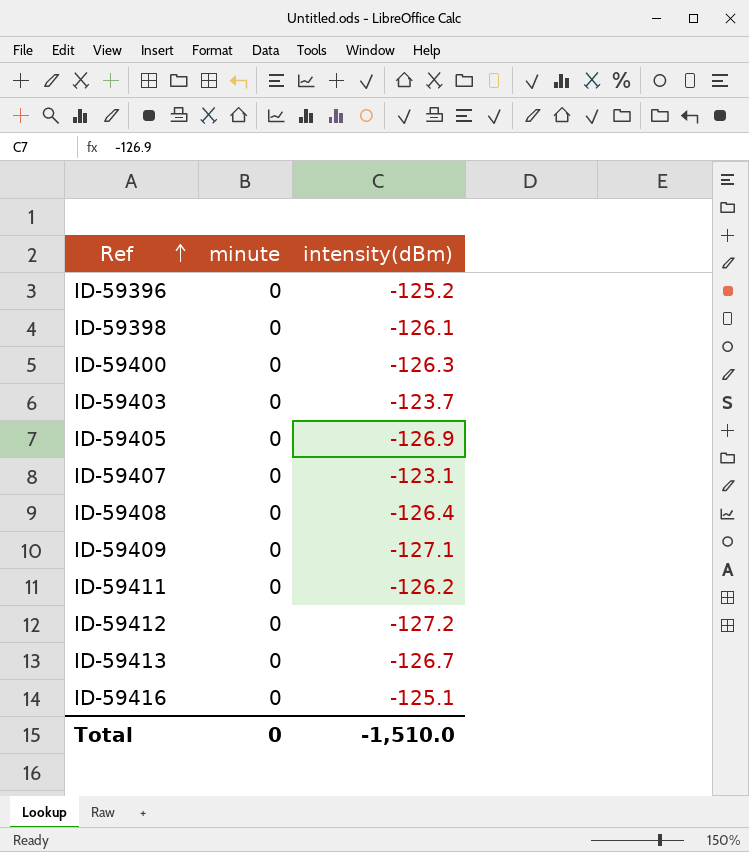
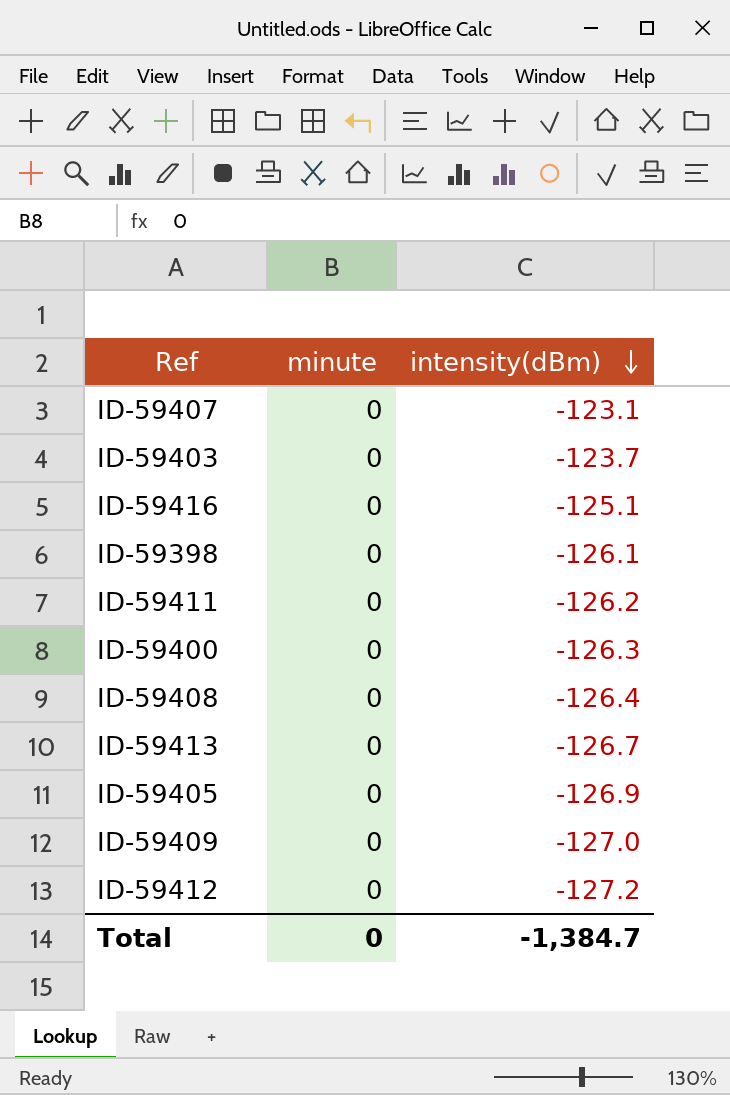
row order: Ref ascending -> intensity(dBm) descending
row ID-59396: 0 | -125.2 -> none
ID-59409 | intensity(dBm): -127.1 -> -127.0
Total | intensity(dBm): -1,510.0 -> -1,384.7

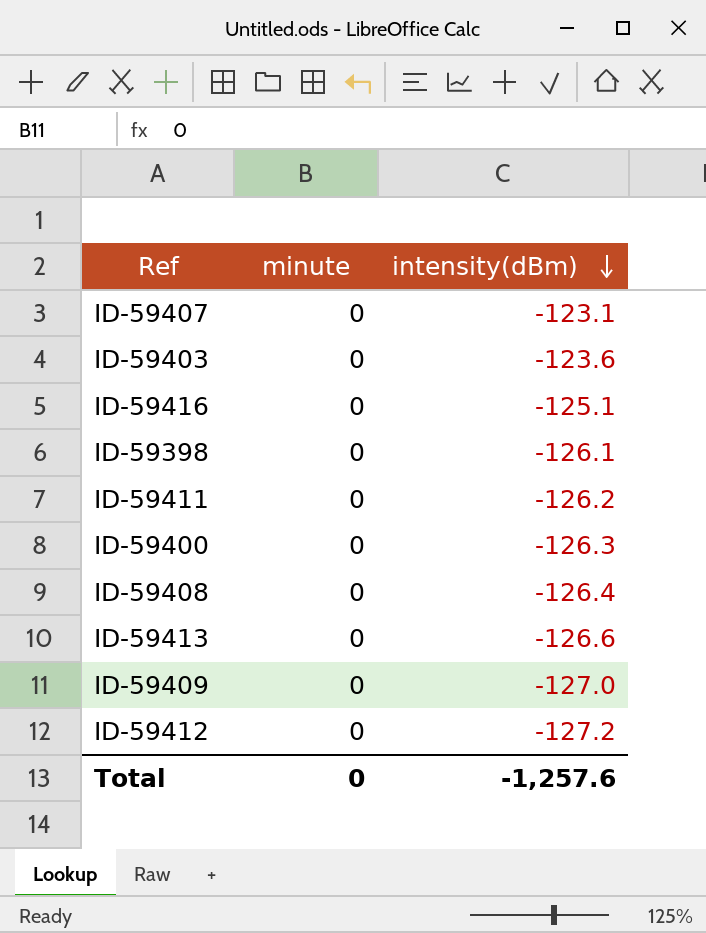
row ID-59405: 0 | -126.9 -> none
ID-59403 | intensity(dBm): -123.7 -> -123.6
ID-59413 | intensity(dBm): -126.7 -> -126.6
Total | intensity(dBm): -1,384.7 -> -1,257.6

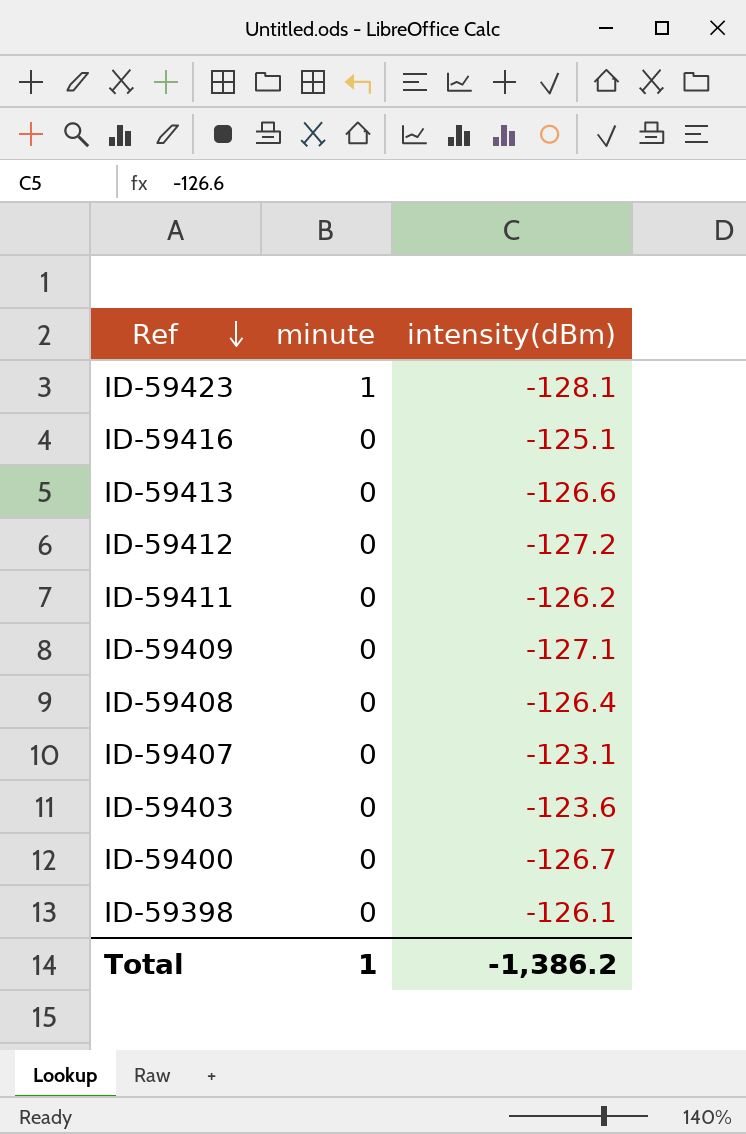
row order: intensity(dBm) descending -> Ref descending
row ID-59423: none -> 1 | -128.1
ID-59409 | intensity(dBm): -127.0 -> -127.1
ID-59400 | intensity(dBm): -126.3 -> -126.7
Total | minute: 0 -> 1
Total | intensity(dBm): -1,257.6 -> -1,386.2

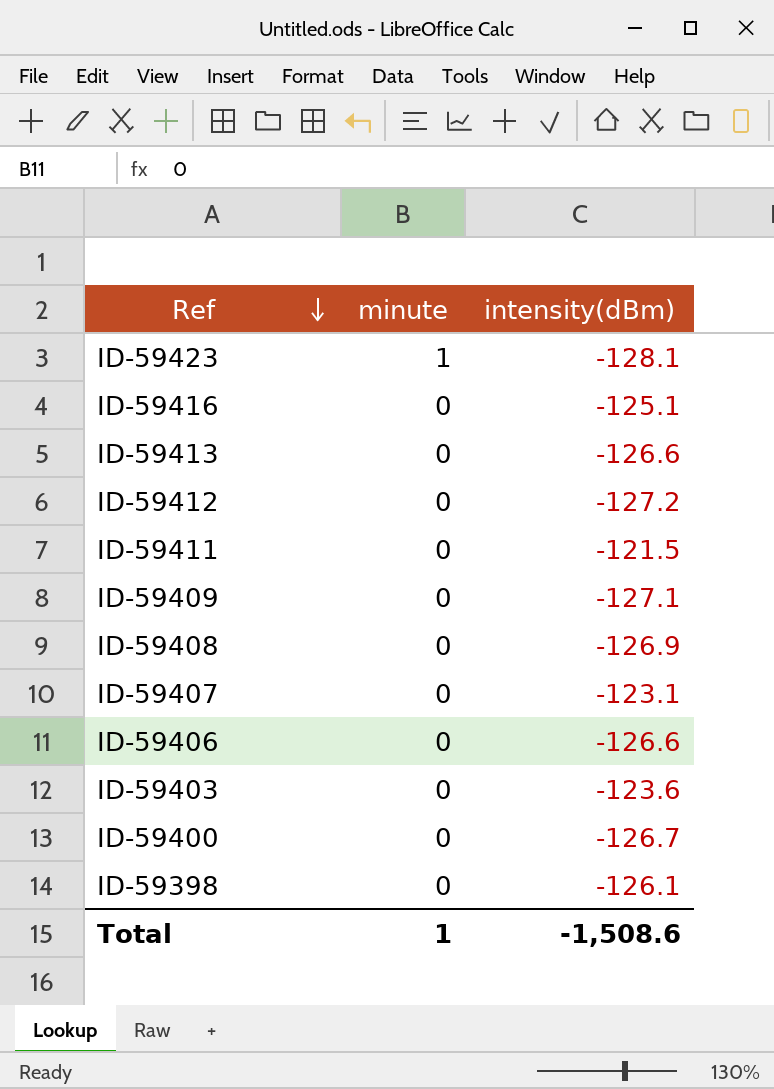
ID-59411 | intensity(dBm): -126.2 -> -121.5
ID-59408 | intensity(dBm): -126.4 -> -126.9
row ID-59406: none -> 0 | -126.6
Total | intensity(dBm): -1,386.2 -> -1,508.6

